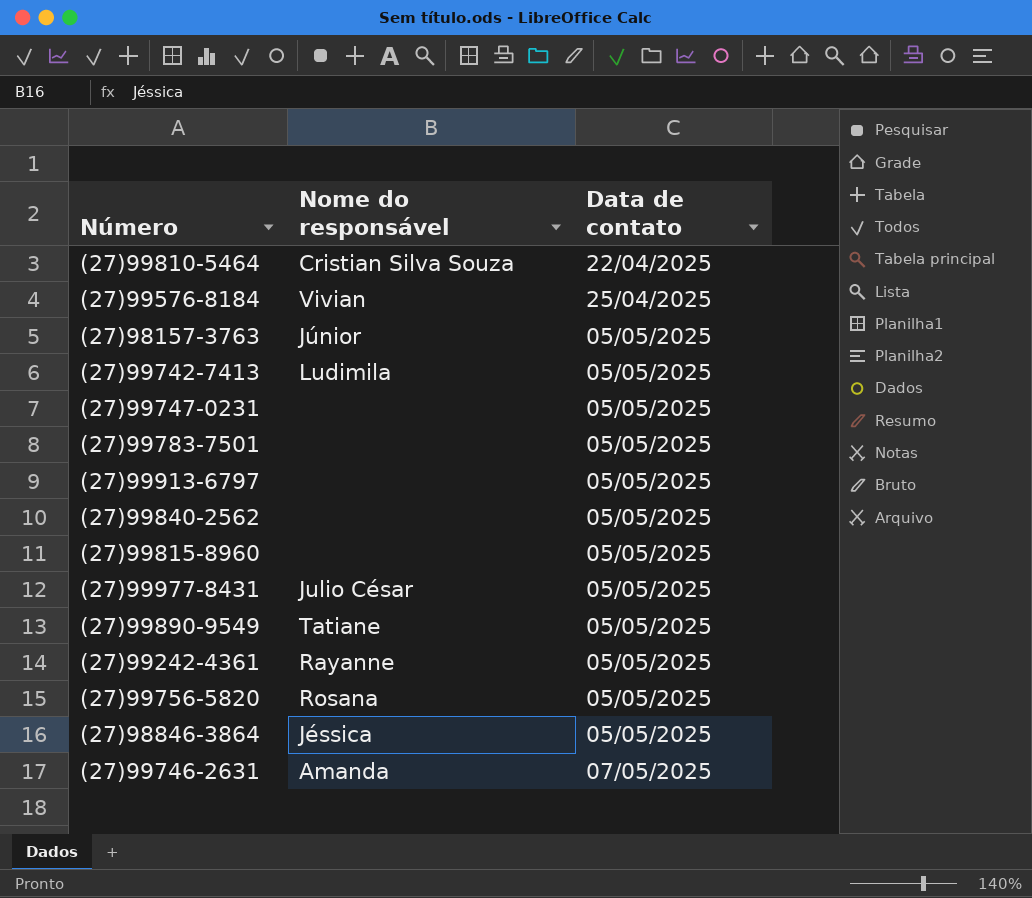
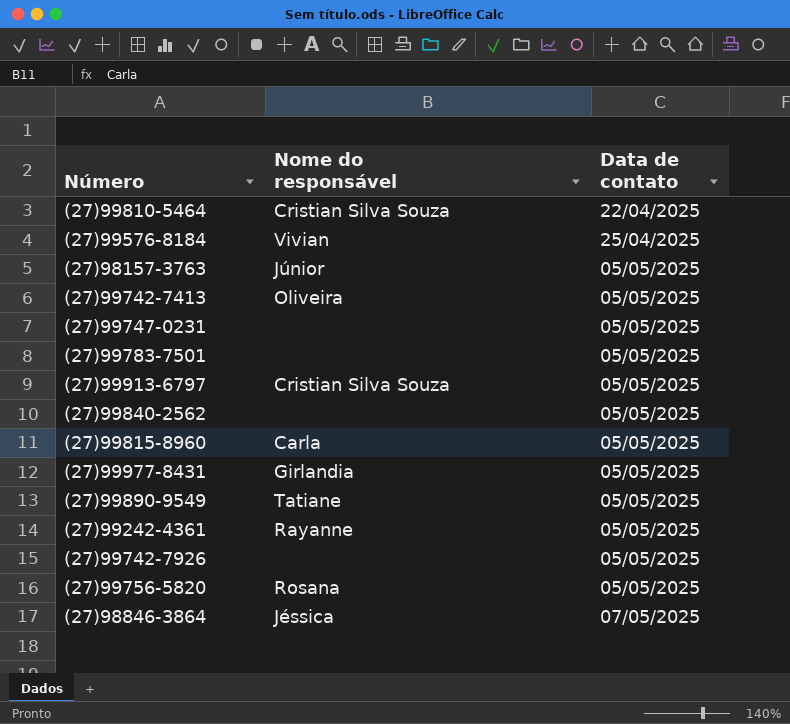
row (27)99746-2631: Amanda | 07/05/2025 -> none
(27)99742-7413 | Nome do responsável: Ludimila -> Oliveira
(27)99913-6797 | Nome do responsável: none -> Cristian Silva Souza
(27)99815-8960 | Nome do responsável: none -> Carla
(27)99977-8431 | Nome do responsável: Julio César -> Girlandia
row (27)99742-7926: none -> none | 05/05/2025
(27)98846-3864 | Data de contato: 05/05/2025 -> 07/05/2025

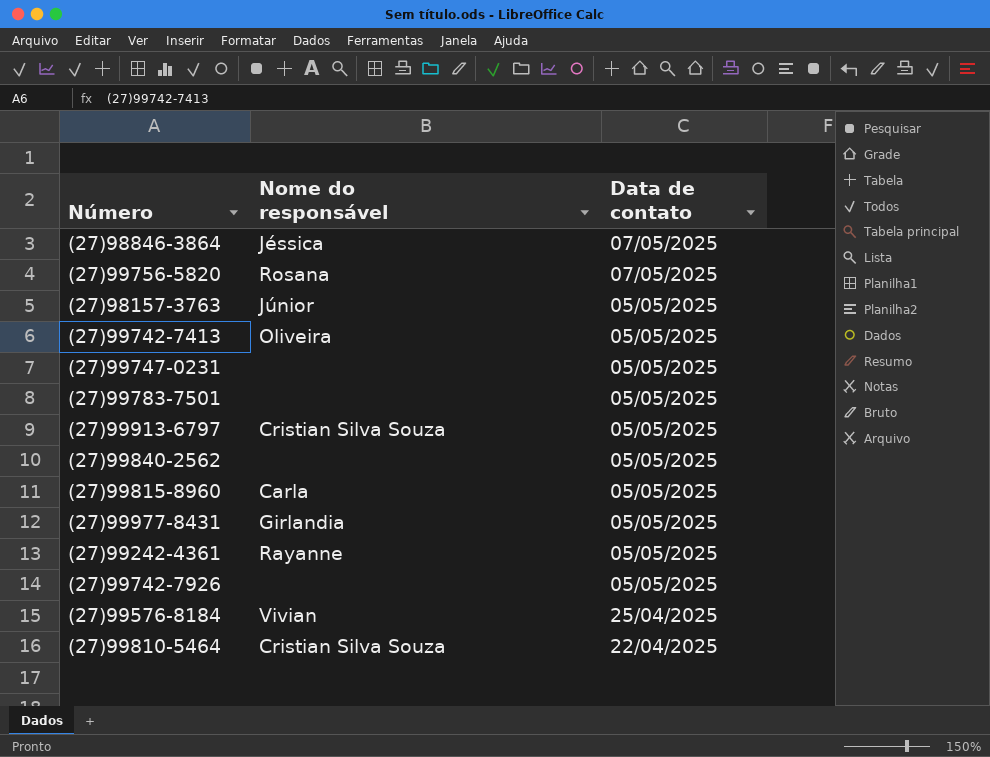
row order: Data de contato ascending -> Data de contato descending
row (27)99890-9549: Tatiane | 05/05/2025 -> none
(27)99756-5820 | Data de contato: 05/05/2025 -> 07/05/2025

